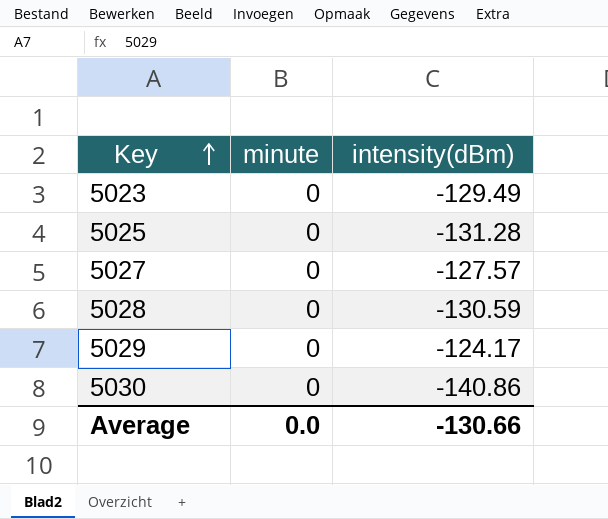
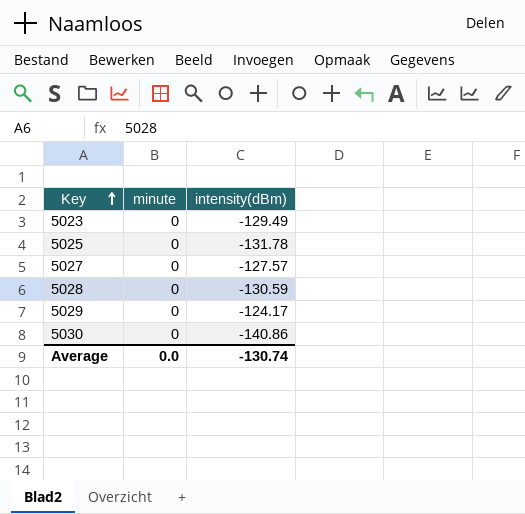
5025 | intensity(dBm): -131.28 -> -131.78
Average | intensity(dBm): -130.66 -> -130.74

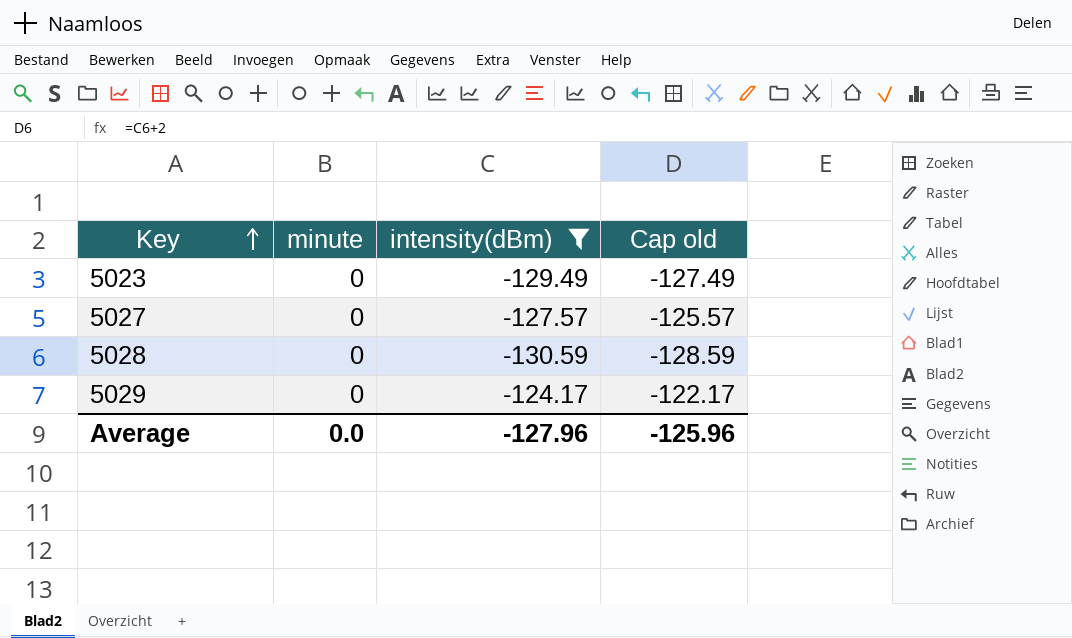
filter: none -> intensity(dBm) >= -130.59
column Cap old | formula: none -> [intensity(dBm)] + 2
Average | intensity(dBm): -130.74 -> -127.96

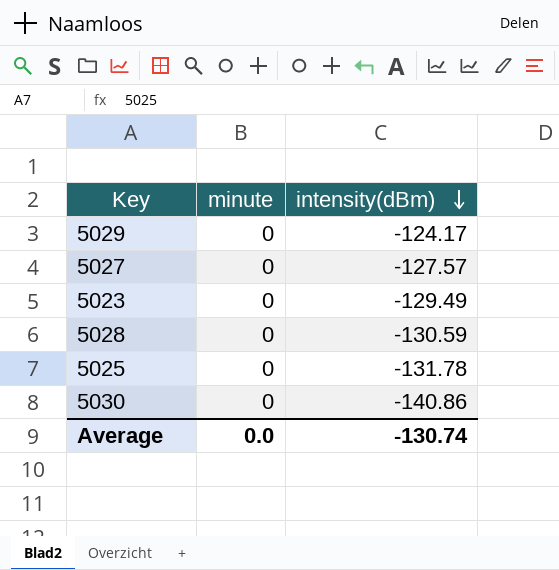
filter: intensity(dBm) >= -130.59 -> none
row order: Key ascending -> intensity(dBm) descending
column Cap old | formula: [intensity(dBm)] + 2 -> none
Average | intensity(dBm): -127.96 -> -130.74

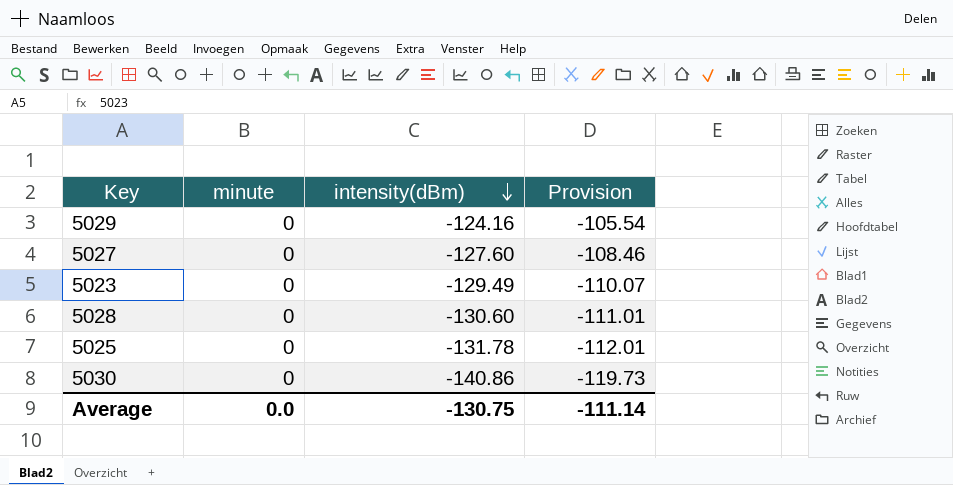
column Provision | formula: none -> [intensity(dBm)] * 0.85
5029 | intensity(dBm): -124.17 -> -124.16
5027 | intensity(dBm): -127.57 -> -127.60
5028 | intensity(dBm): -130.59 -> -130.60
Average | intensity(dBm): -130.74 -> -130.75

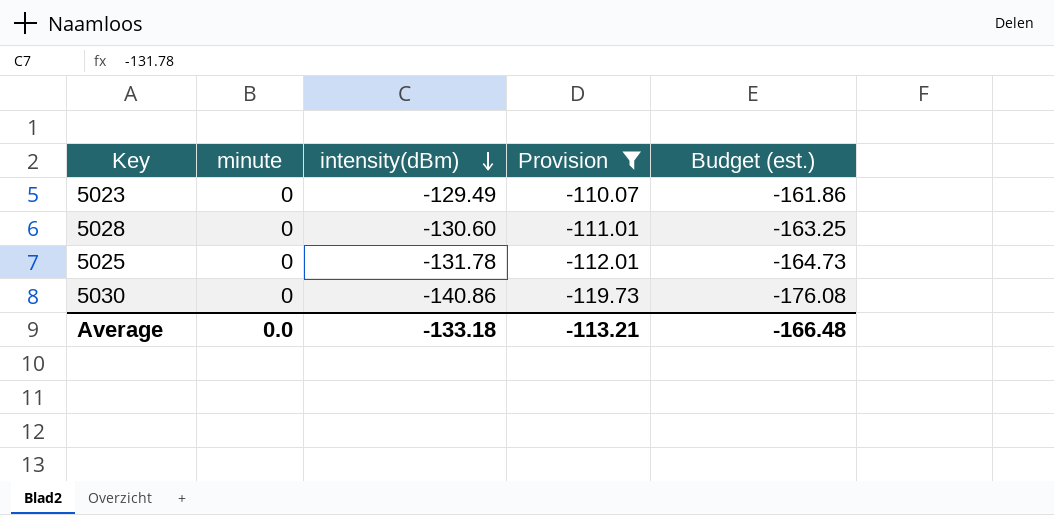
filter: none -> Provision <= -110.07
column Budget (est.) | formula: none -> [intensity(dBm)] * 1.25
Average | intensity(dBm): -130.75 -> -133.18
Average | Provision: -111.14 -> -113.21

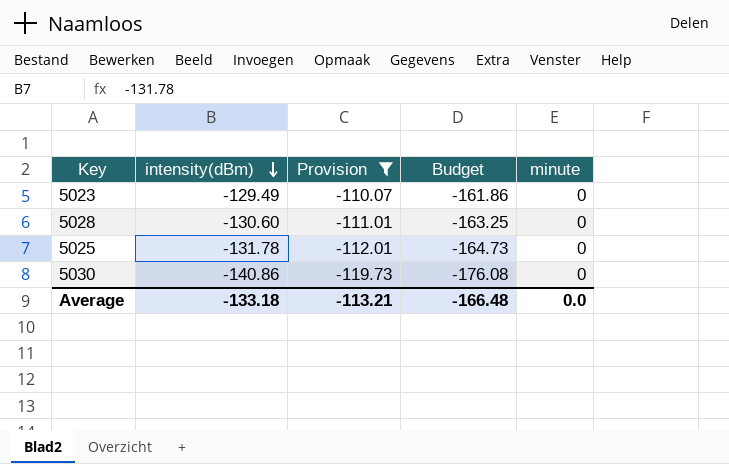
column name: Budget (est.) -> Budget
column minute | position: 2 -> 5

